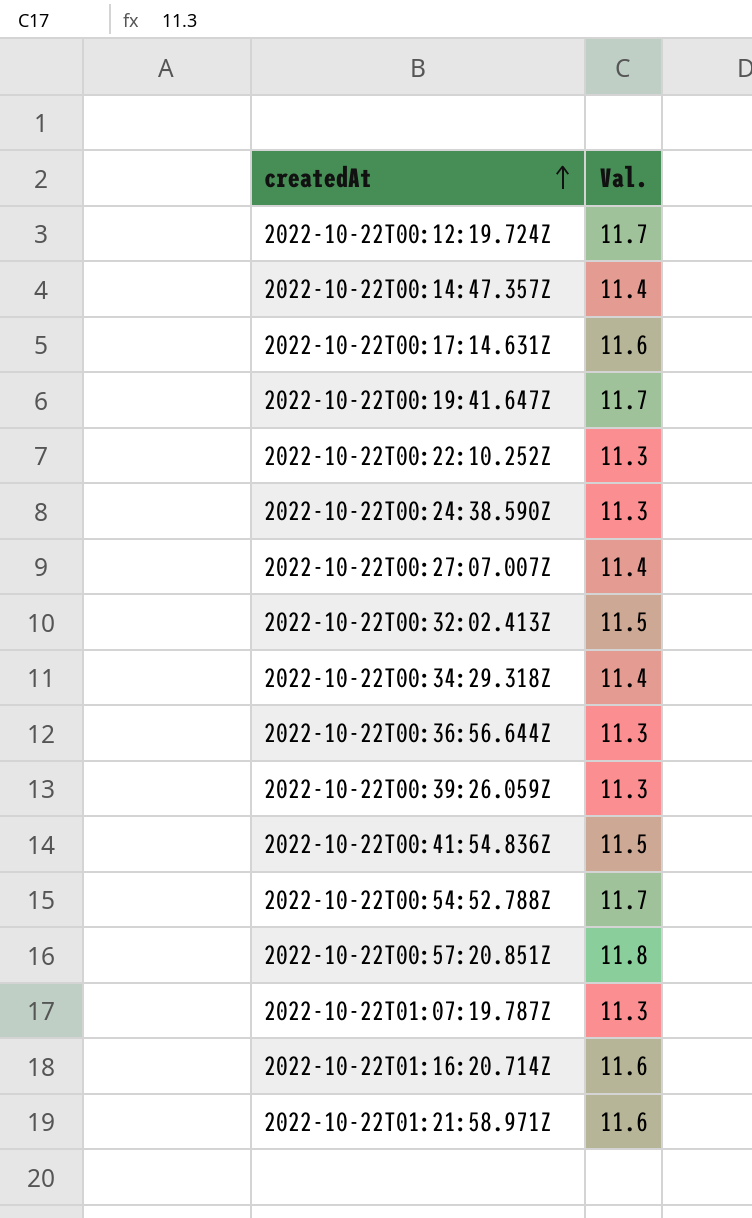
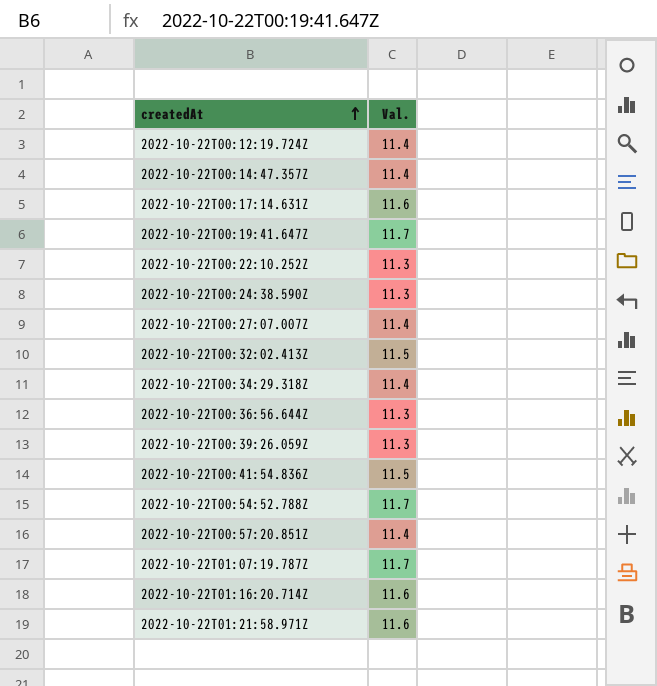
2022-10-22T00:12:19.724Z | Val.: 11.7 -> 11.4
2022-10-22T00:57:20.851Z | Val.: 11.8 -> 11.4
2022-10-22T01:07:19.787Z | Val.: 11.3 -> 11.7

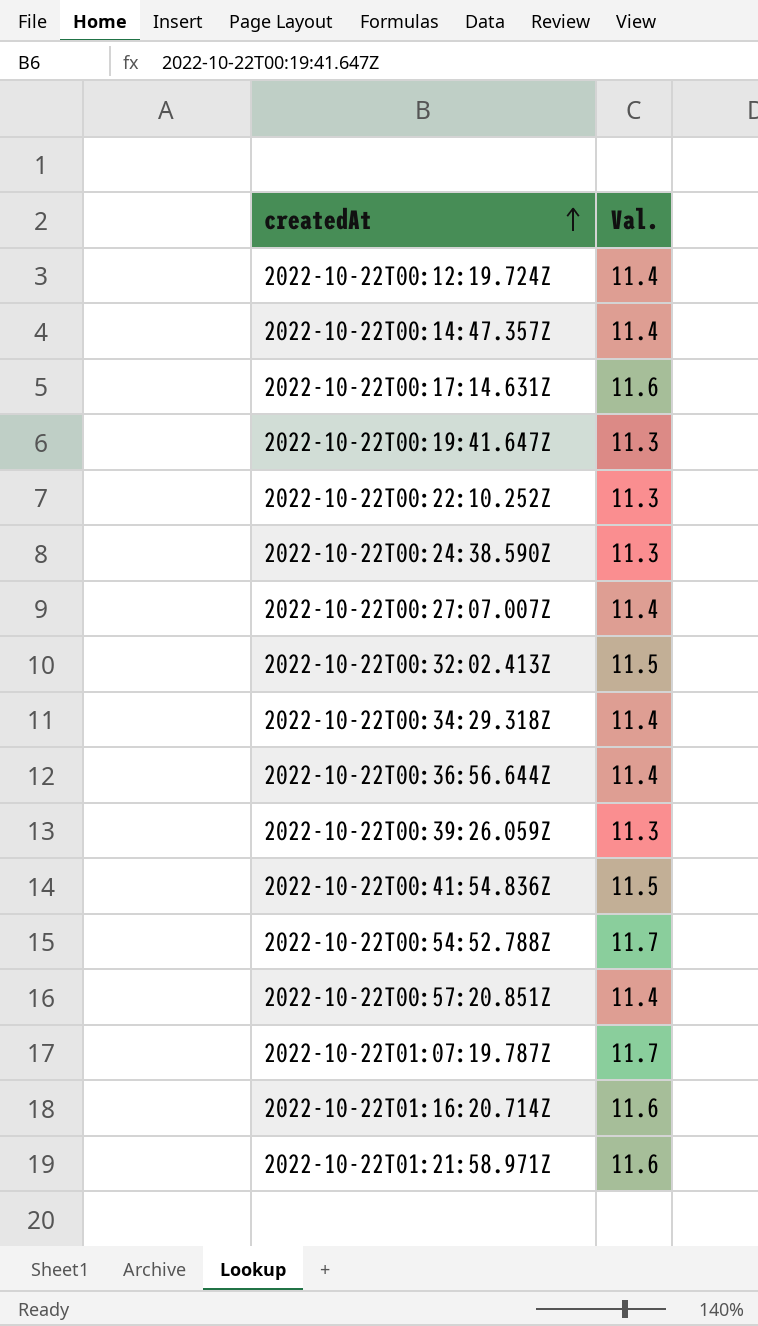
2022-10-22T00:19:41.647Z | Val.: 11.7 -> 11.3
2022-10-22T00:36:56.644Z | Val.: 11.3 -> 11.4

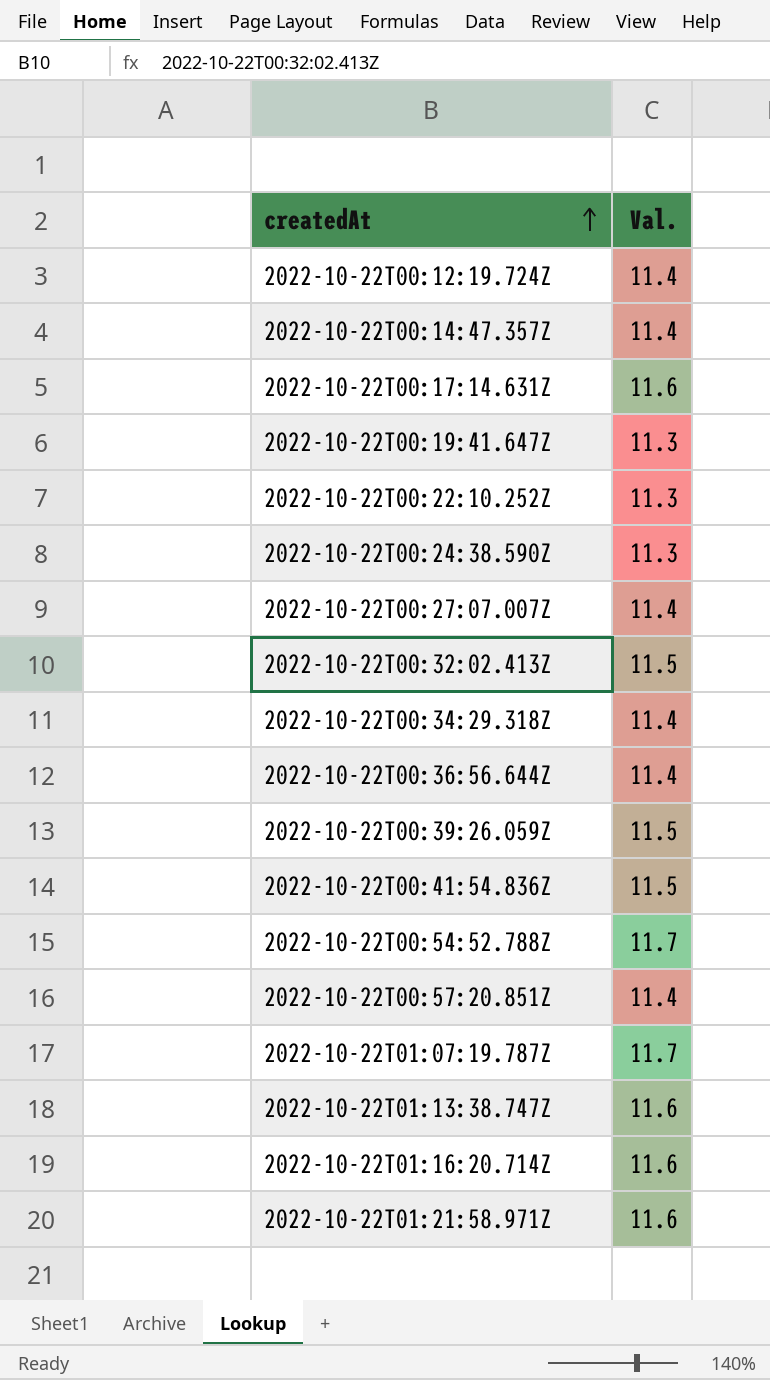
2022-10-22T00:39:26.059Z | Val.: 11.3 -> 11.5
row 2022-10-22T01:13:38.747Z: none -> 11.6

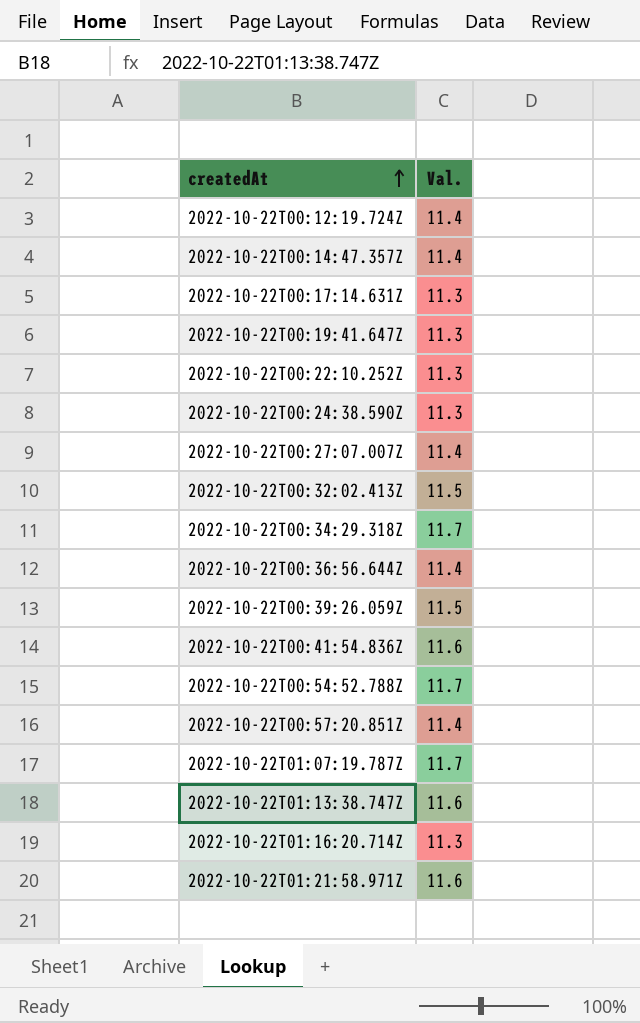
2022-10-22T00:17:14.631Z | Val.: 11.6 -> 11.3
2022-10-22T00:34:29.318Z | Val.: 11.4 -> 11.7
2022-10-22T00:41:54.836Z | Val.: 11.5 -> 11.6
2022-10-22T01:16:20.714Z | Val.: 11.6 -> 11.3

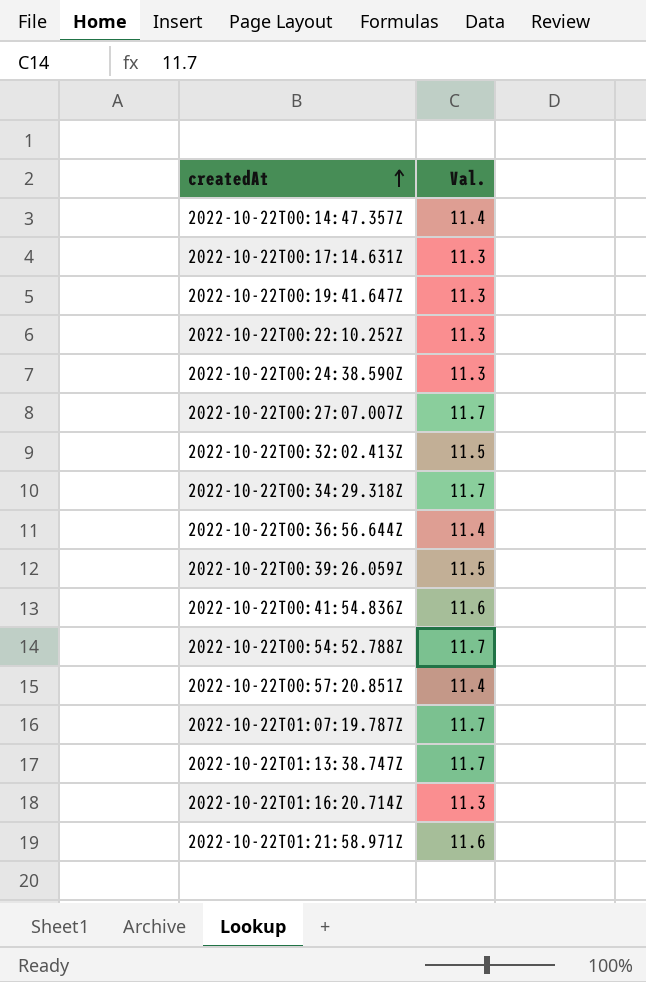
row 2022-10-22T00:12:19.724Z: 11.4 -> none
2022-10-22T00:27:07.007Z | Val.: 11.4 -> 11.7
2022-10-22T01:13:38.747Z | Val.: 11.6 -> 11.7

